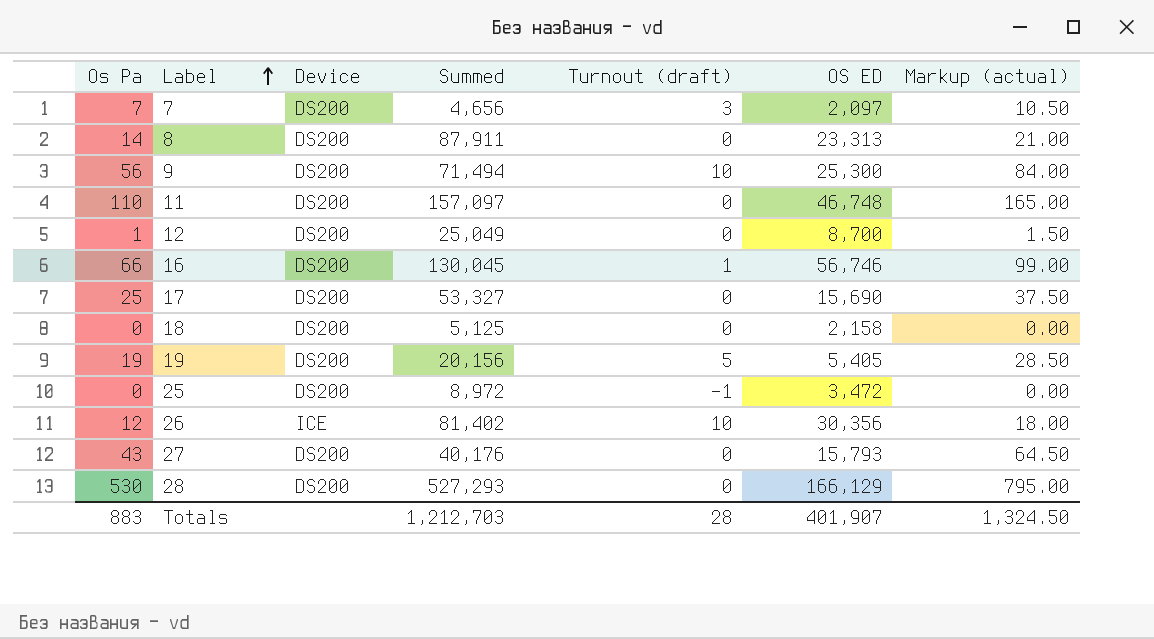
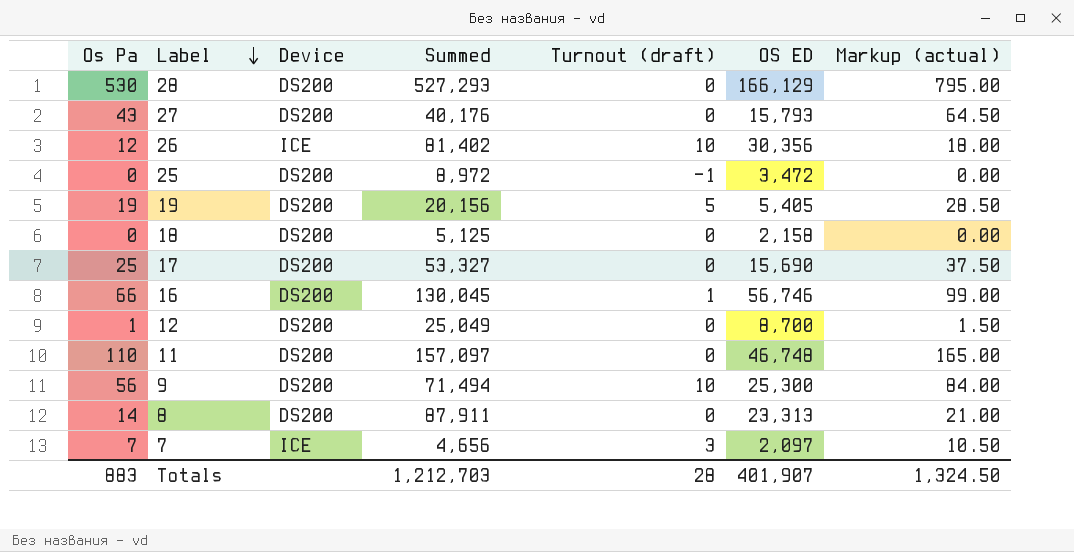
row order: Label ascending -> Label descending
7 | Device: DS200 -> ICE

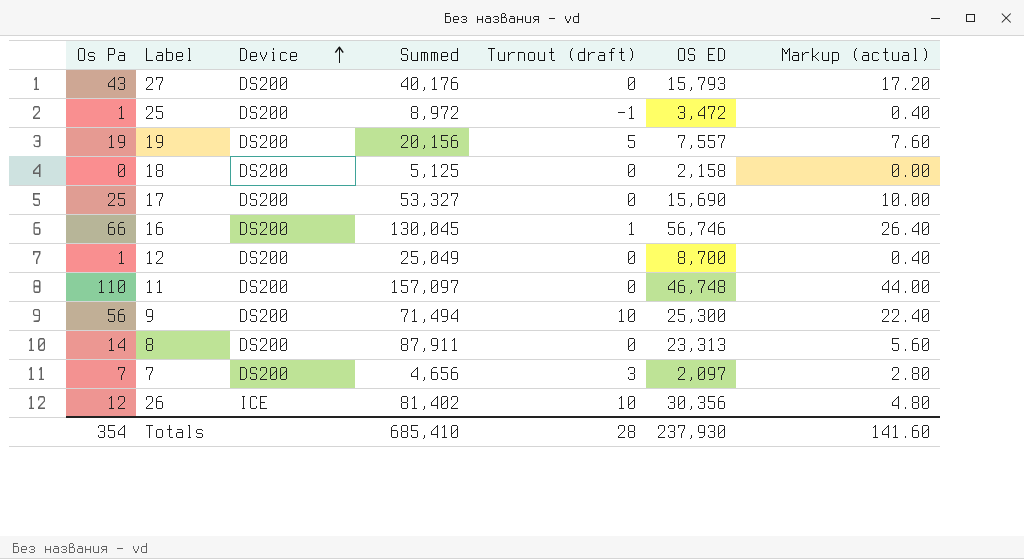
row order: Label descending -> Device ascending
column Markup (actual) | formula: [Os Pa] * 1.5 -> [Os Pa] * 0.4
row 28: 530 | DS200 | 527,293 | 0 | 166,129 | 795.00 -> none
25 | Os Pa: 0 -> 1
19 | OS ED: 5,405 -> 7,557
7 | Device: ICE -> DS200
Totals | Os Pa: 883 -> 354
Totals | Summed: 1,212,703 -> 685,410
Totals | OS ED: 401,907 -> 237,930
Totals | Markup (actual): 1,324.50 -> 141.60

